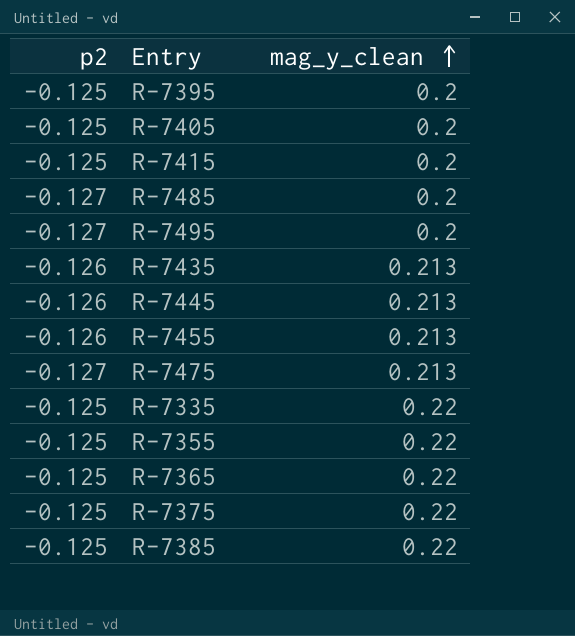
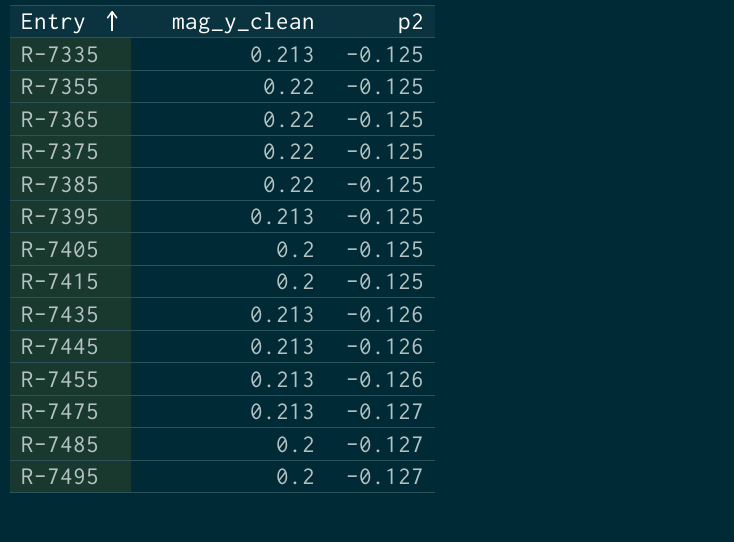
row order: mag_y_clean ascending -> Entry ascending
column p2 | position: 1 -> 3
R-7335 | mag_y_clean: 0.22 -> 0.213
R-7395 | mag_y_clean: 0.2 -> 0.213

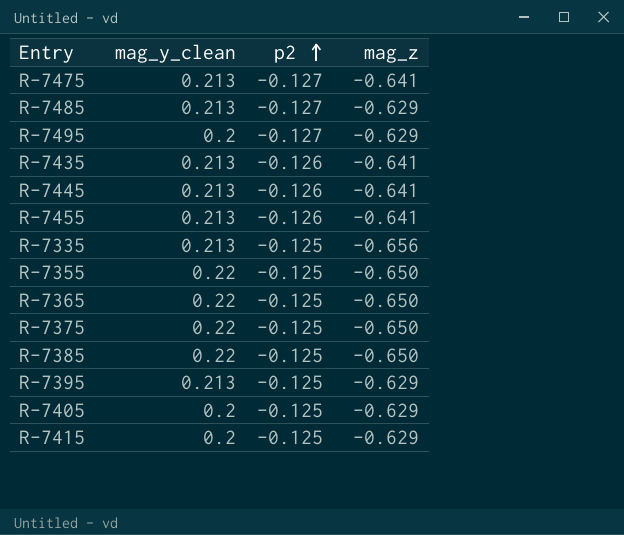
row order: Entry ascending -> p2 ascending
column mag_z | position: none -> 4
R-7485 | mag_y_clean: 0.2 -> 0.213

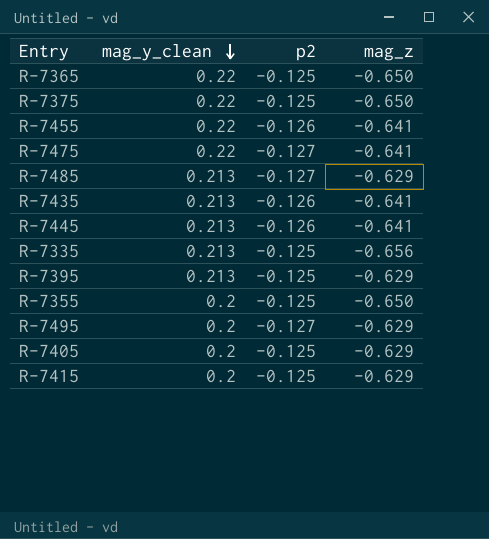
row order: p2 ascending -> mag_y_clean descending
row R-7385: 0.22 | -0.125 | -0.650 -> none
R-7455 | mag_y_clean: 0.213 -> 0.22
R-7475 | mag_y_clean: 0.213 -> 0.22
R-7355 | mag_y_clean: 0.22 -> 0.2

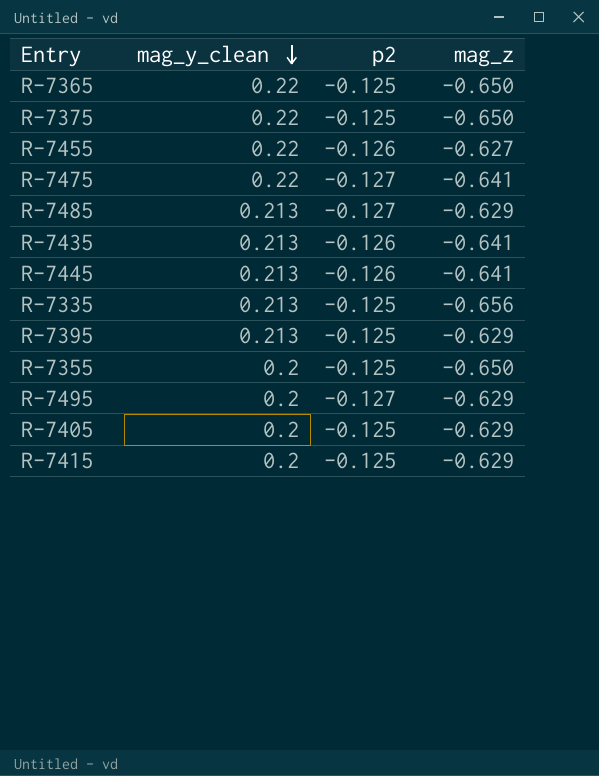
R-7455 | mag_z: -0.641 -> -0.627

